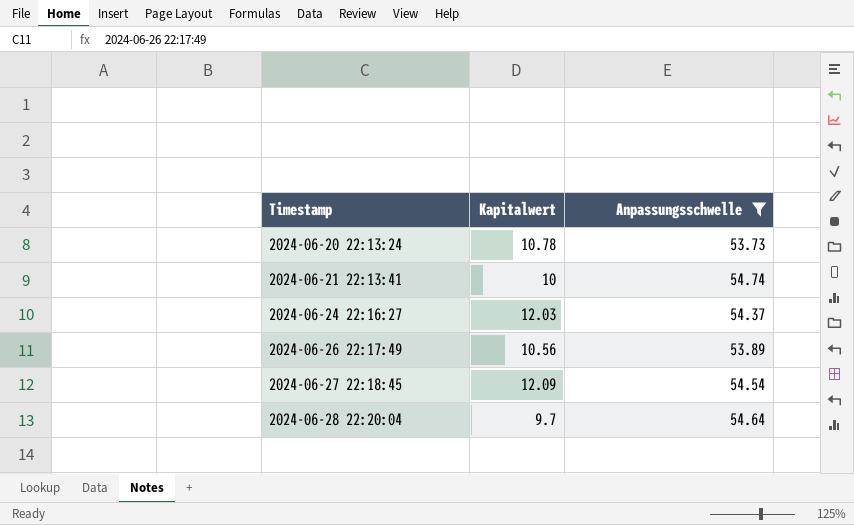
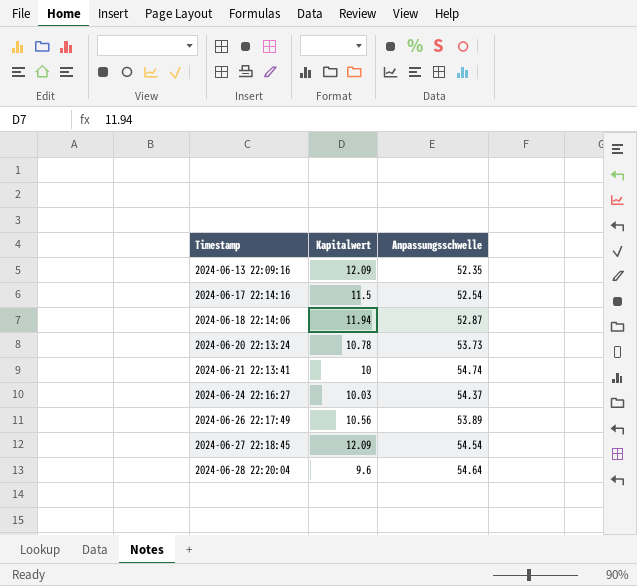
filter: Anpassungsschwelle >= 53.73 -> none
2024-06-24 22:16:27 | Kapitalwert: 12.03 -> 10.03
2024-06-28 22:20:04 | Kapitalwert: 9.7 -> 9.6

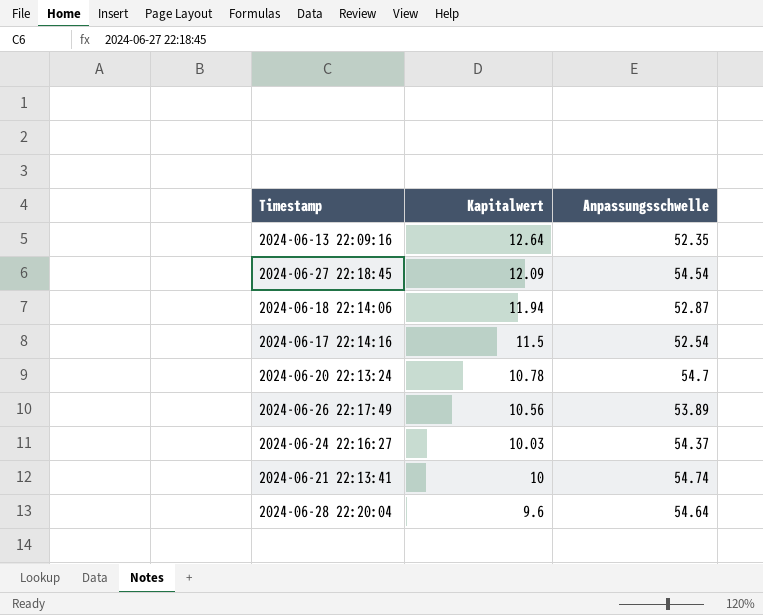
row order: Timestamp ascending -> Kapitalwert descending
2024-06-13 22:09:16 | Kapitalwert: 12.09 -> 12.64
2024-06-20 22:13:24 | Anpassungsschwelle: 53.73 -> 54.7

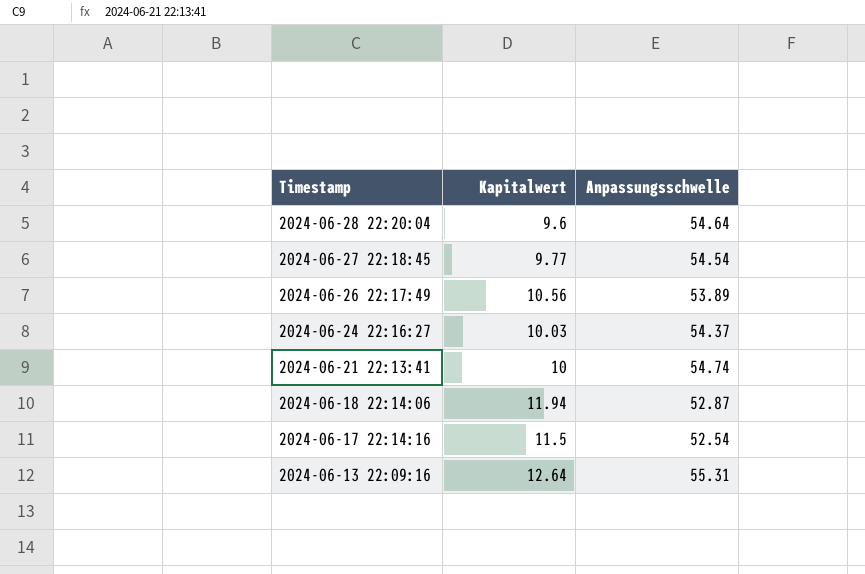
row order: Kapitalwert descending -> Timestamp descending
row 2024-06-20 22:13:24: 10.78 | 54.7 -> none
2024-06-27 22:18:45 | Kapitalwert: 12.09 -> 9.77
2024-06-13 22:09:16 | Anpassungsschwelle: 52.35 -> 55.31

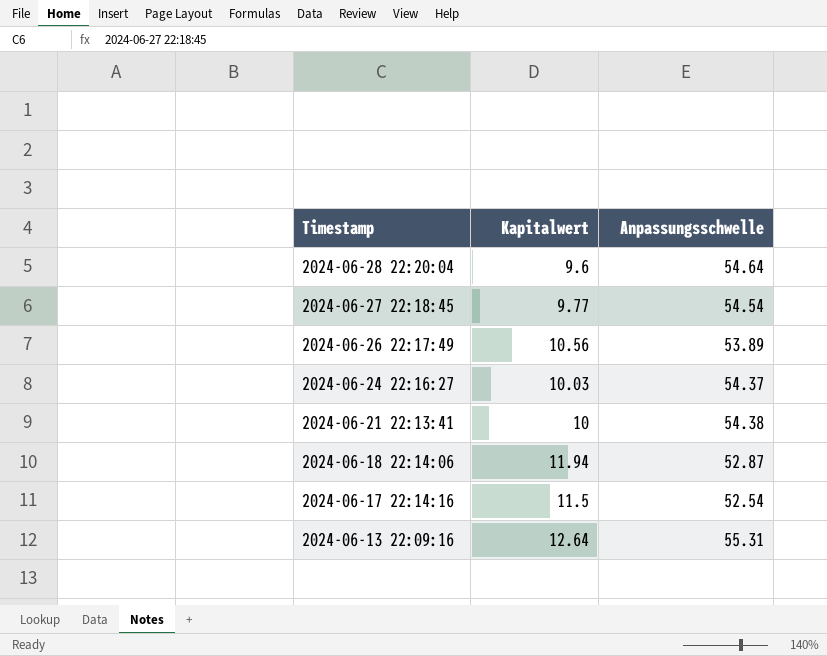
2024-06-21 22:13:41 | Anpassungsschwelle: 54.74 -> 54.38

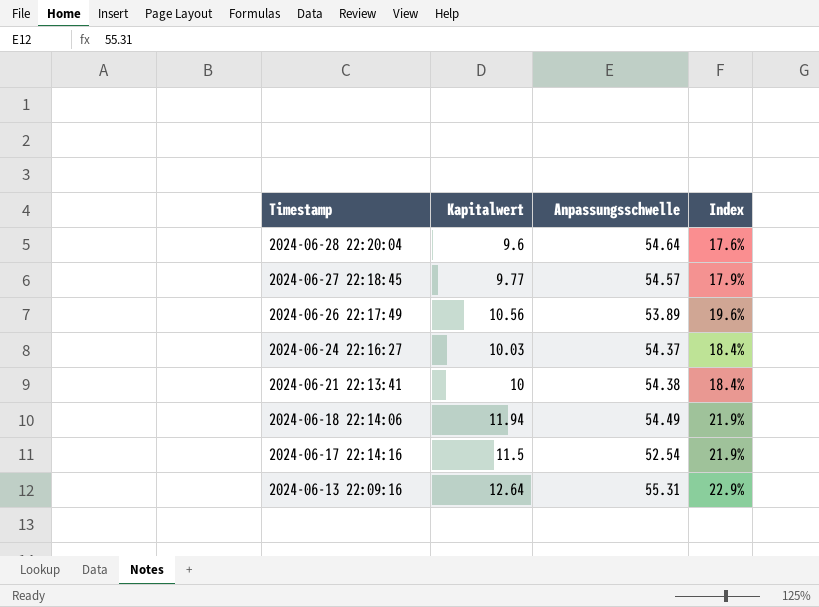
column Index | formula: none -> [Kapitalwert] / [Anpassungsschwelle]
2024-06-27 22:18:45 | Anpassungsschwelle: 54.54 -> 54.57
2024-06-18 22:14:06 | Anpassungsschwelle: 52.87 -> 54.49

